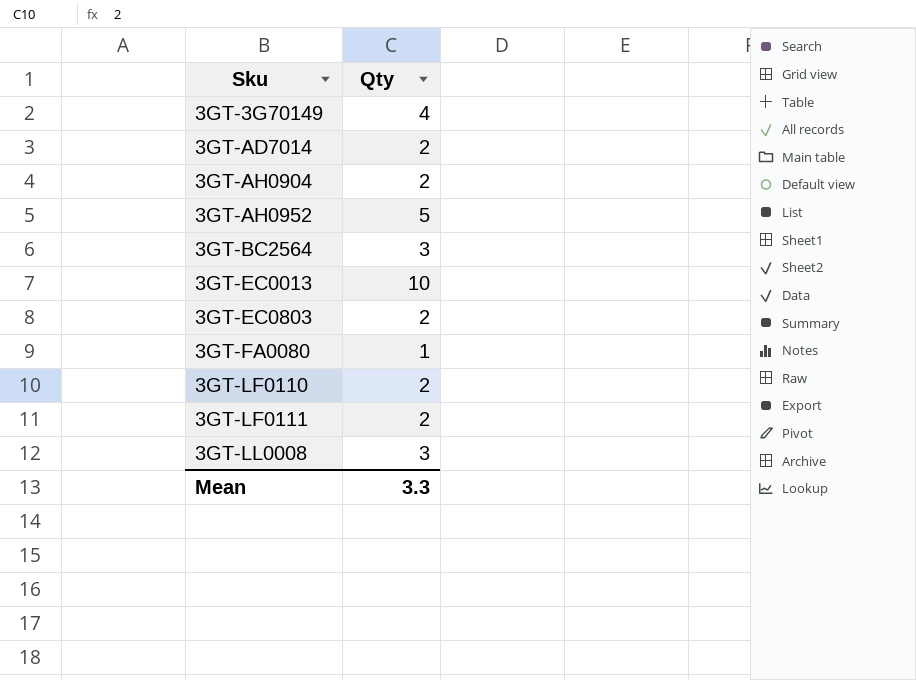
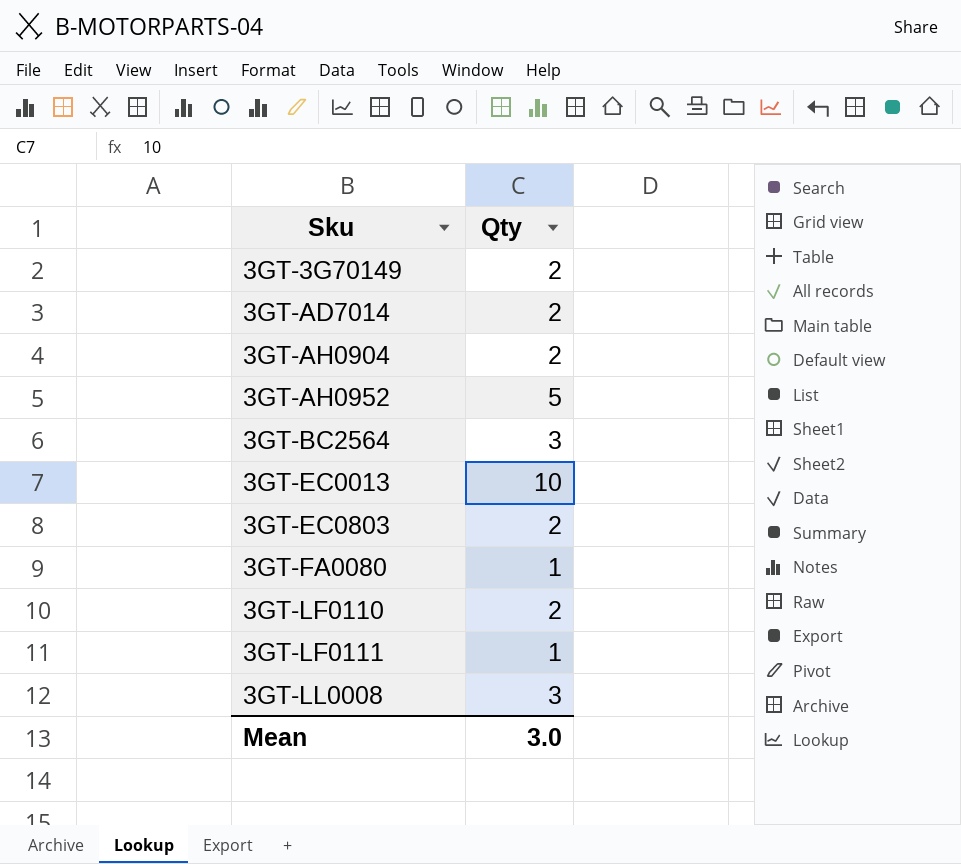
3GT-3G70149 | Qty: 4 -> 2
3GT-LF0111 | Qty: 2 -> 1
Mean | Qty: 3.3 -> 3.0

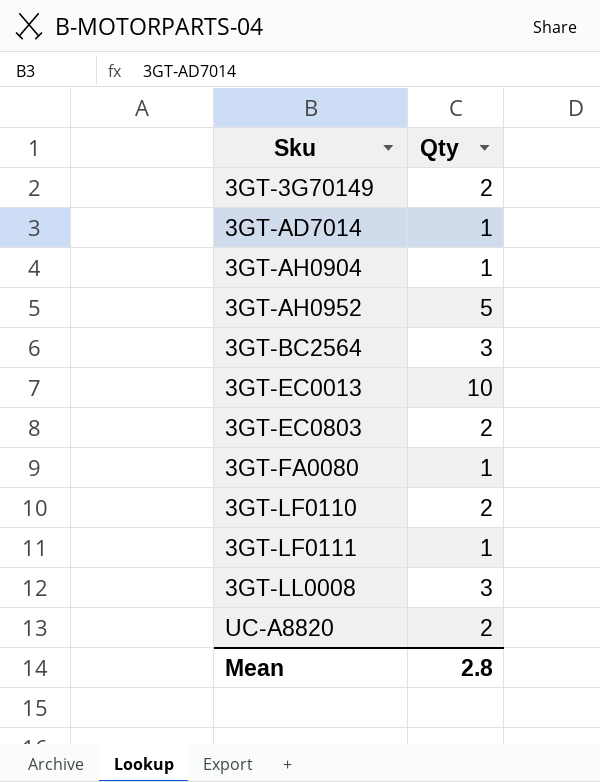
3GT-AD7014 | Qty: 2 -> 1
3GT-AH0904 | Qty: 2 -> 1
row UC-A8820: none -> 2
Mean | Qty: 3.0 -> 2.8

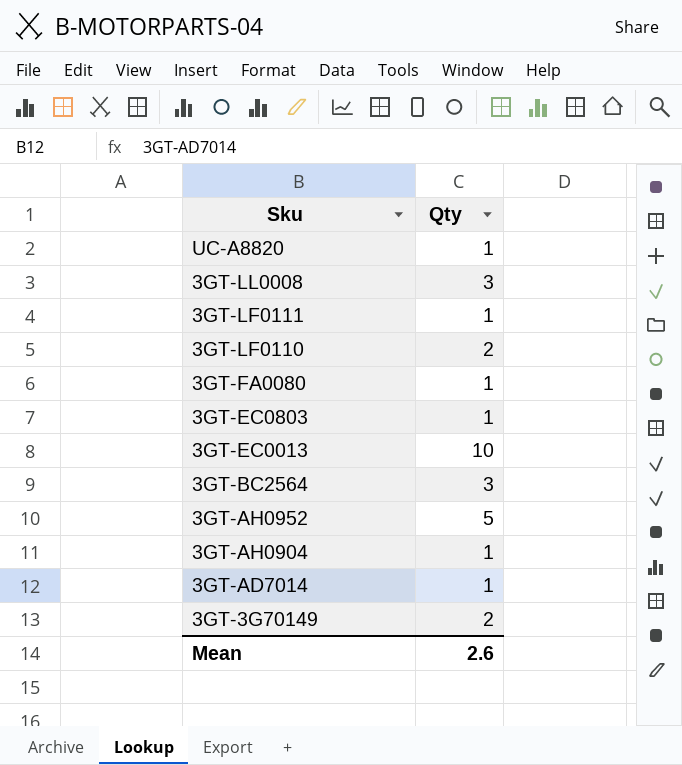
row order: Sku ascending -> Sku descending
UC-A8820 | Qty: 2 -> 1
3GT-EC0803 | Qty: 2 -> 1
Mean | Qty: 2.8 -> 2.6

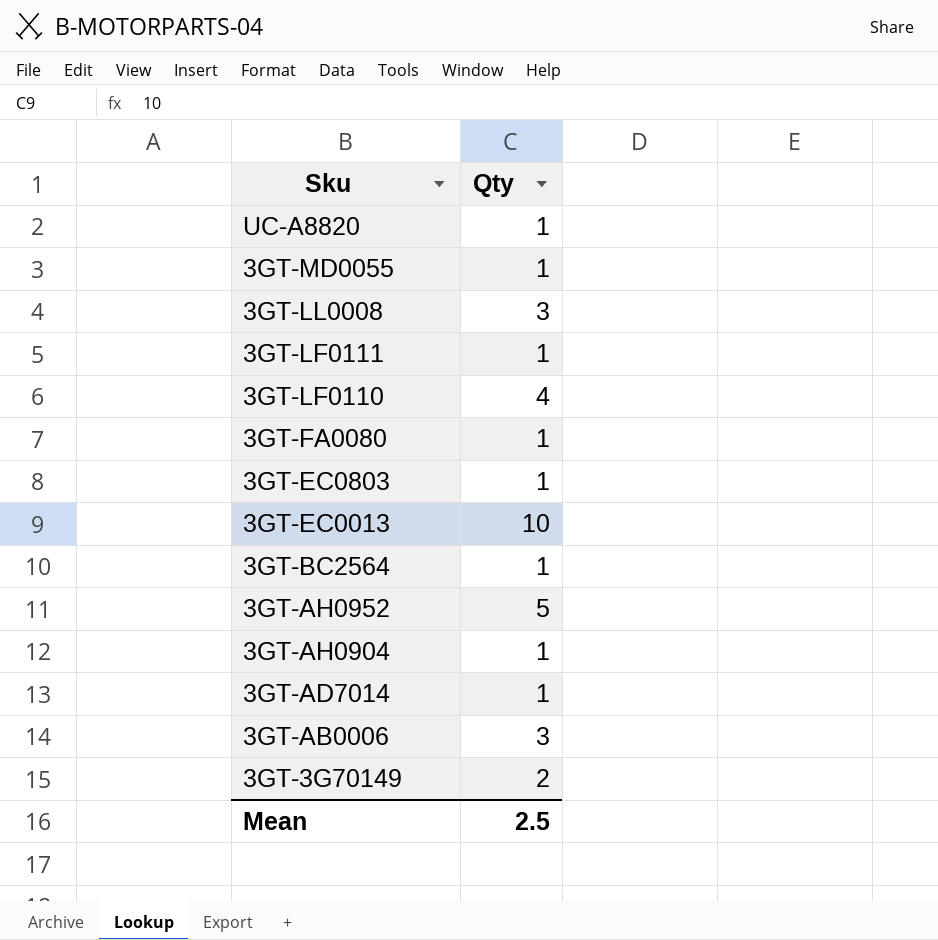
row 3GT-MD0055: none -> 1
3GT-LF0110 | Qty: 2 -> 4
3GT-BC2564 | Qty: 3 -> 1
row 3GT-AB0006: none -> 3
Mean | Qty: 2.6 -> 2.5

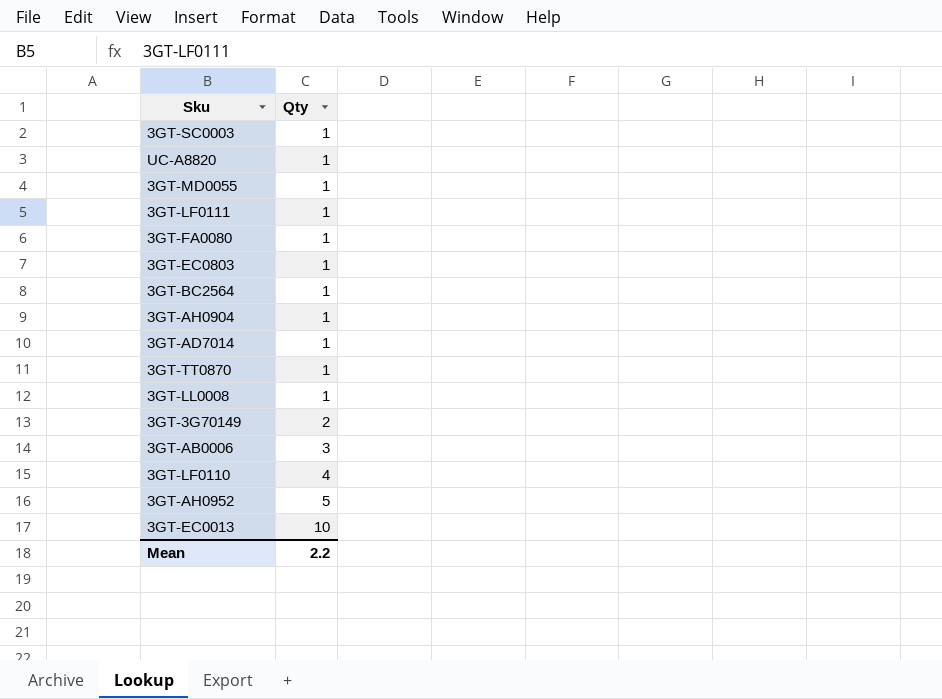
row order: Sku descending -> Qty ascending
row 3GT-SC0003: none -> 1
row 3GT-TT0870: none -> 1
3GT-LL0008 | Qty: 3 -> 1
Mean | Qty: 2.5 -> 2.2

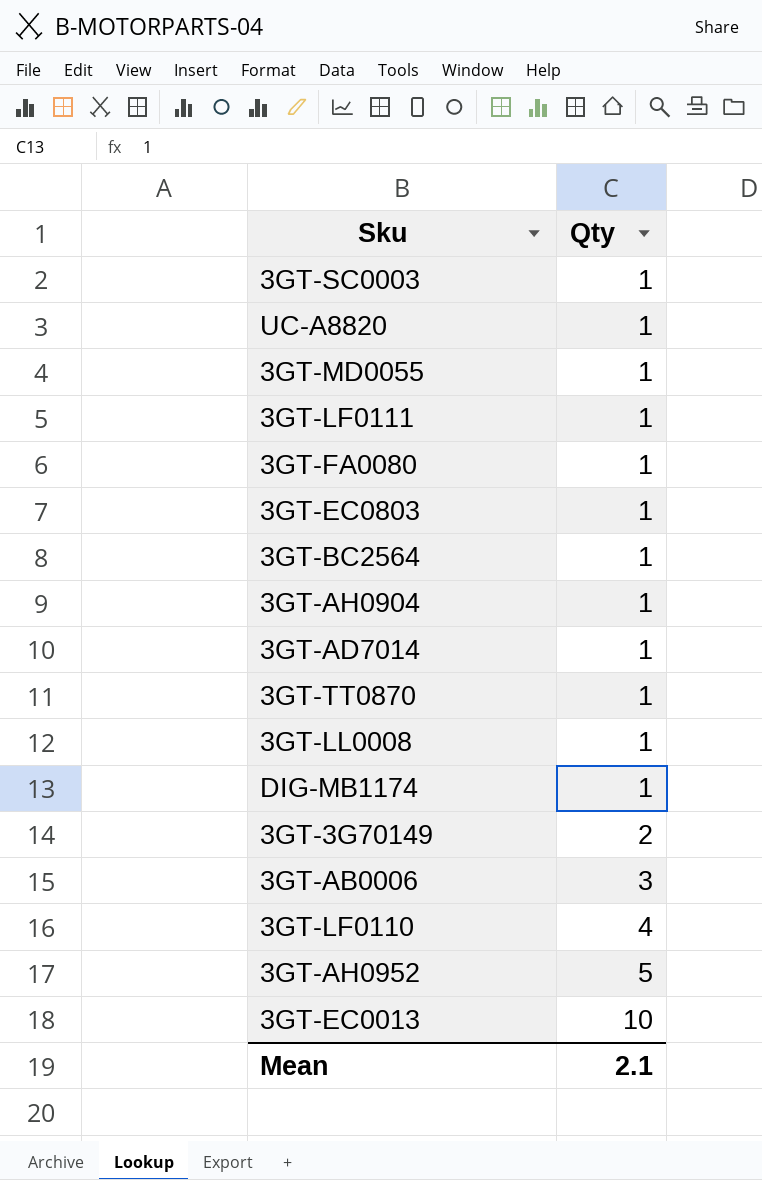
row DIG-MB1174: none -> 1
Mean | Qty: 2.2 -> 2.1

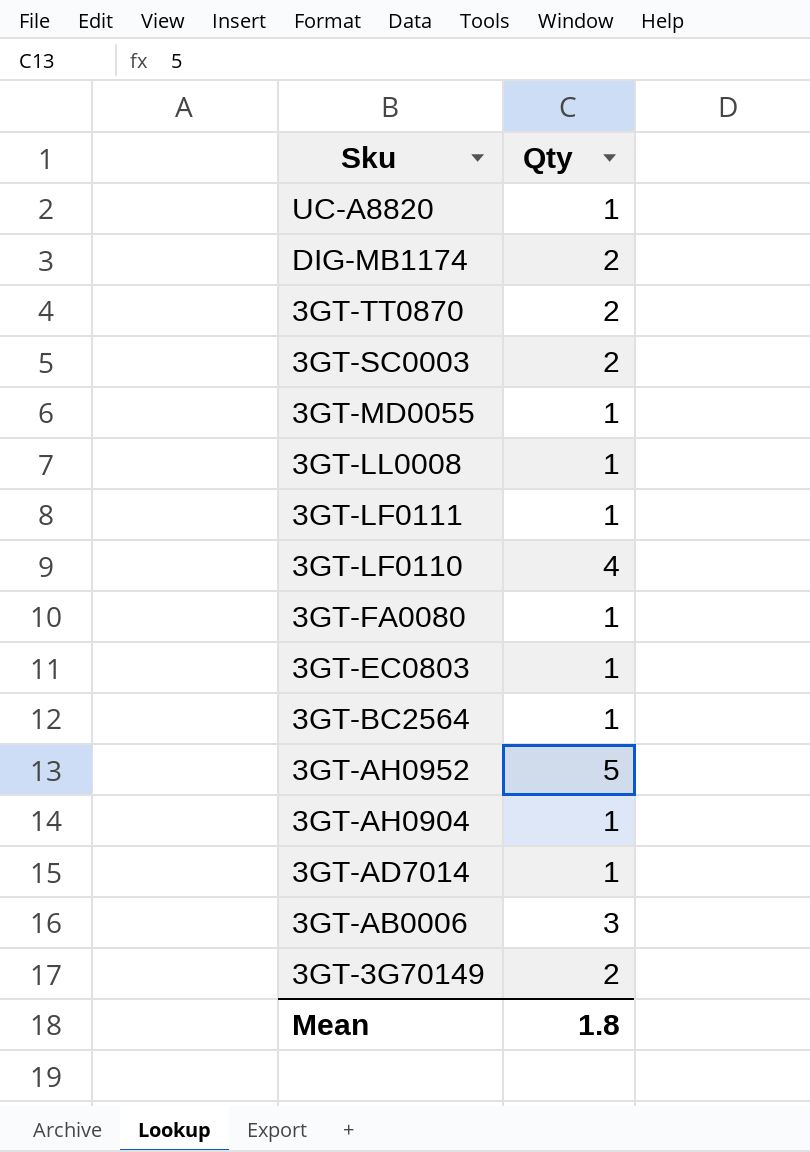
row order: Qty ascending -> Sku descending
row 3GT-EC0013: 10 -> none
DIG-MB1174 | Qty: 1 -> 2
3GT-TT0870 | Qty: 1 -> 2
3GT-SC0003 | Qty: 1 -> 2
Mean | Qty: 2.1 -> 1.8

